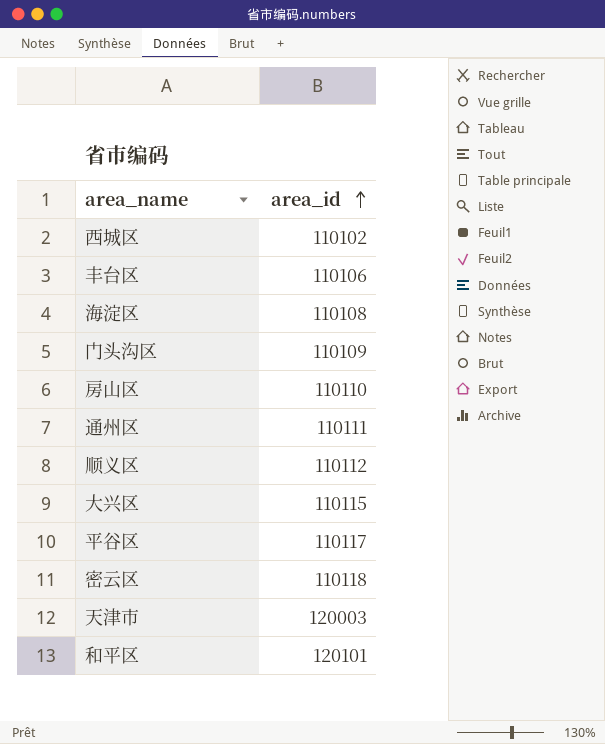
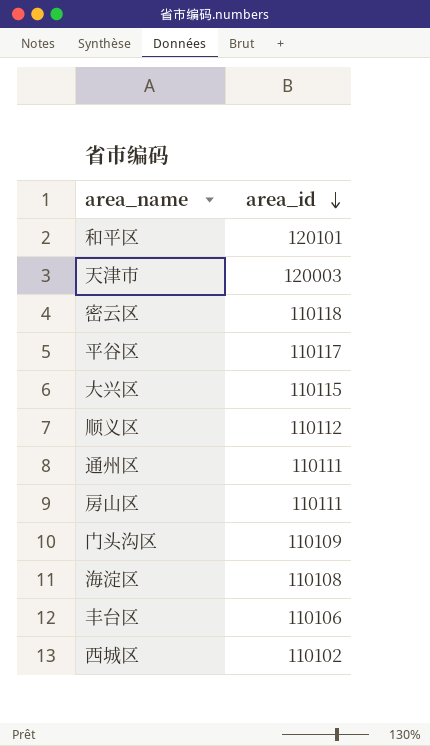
row order: area_id ascending -> area_id descending
房山区 | area_id: 110110 -> 110111

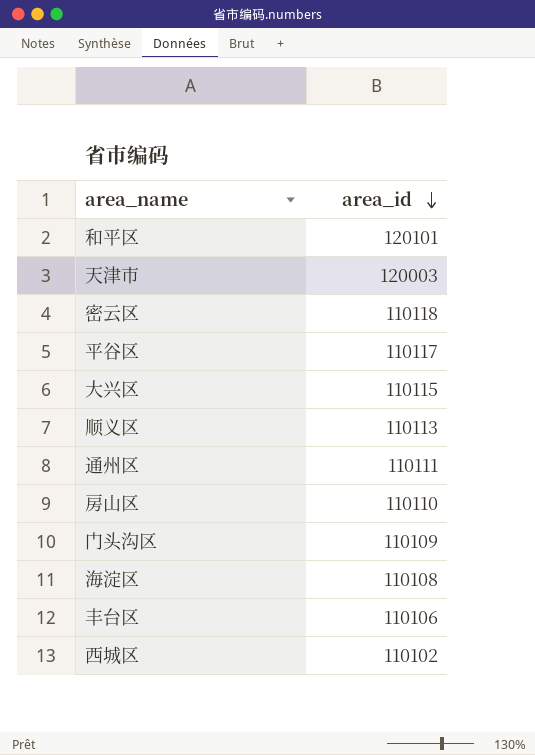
顺义区 | area_id: 110112 -> 110113
房山区 | area_id: 110111 -> 110110

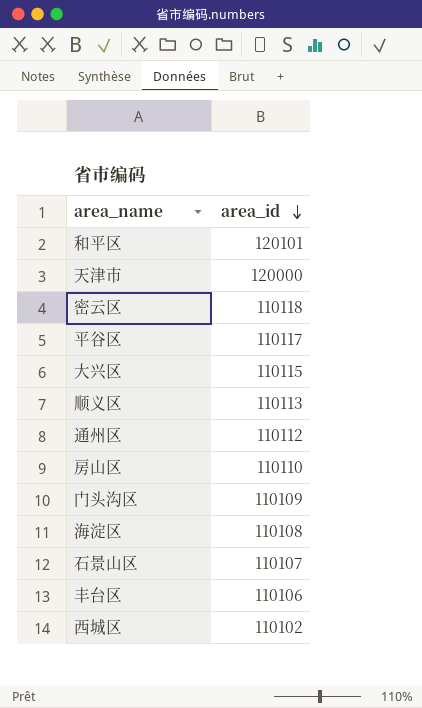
天津市 | area_id: 120003 -> 120000
通州区 | area_id: 110111 -> 110112
row 石景山区: none -> 110107

